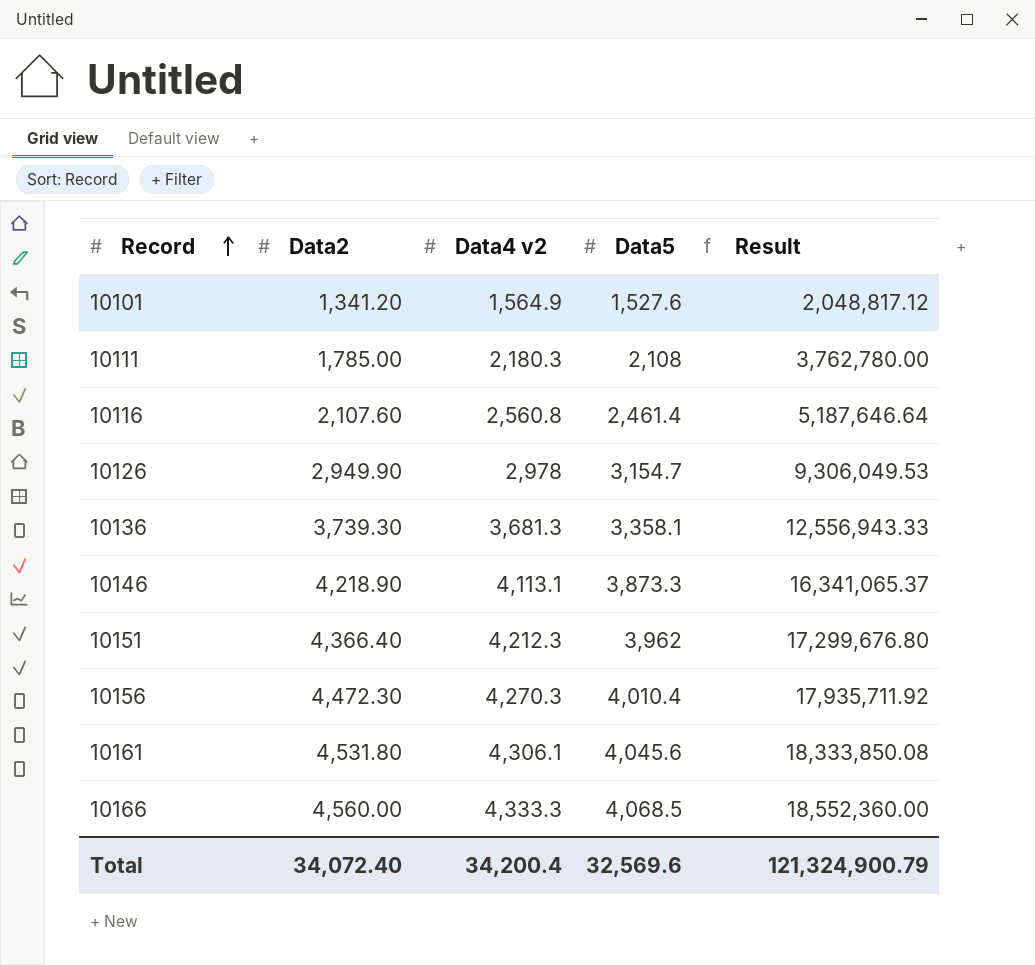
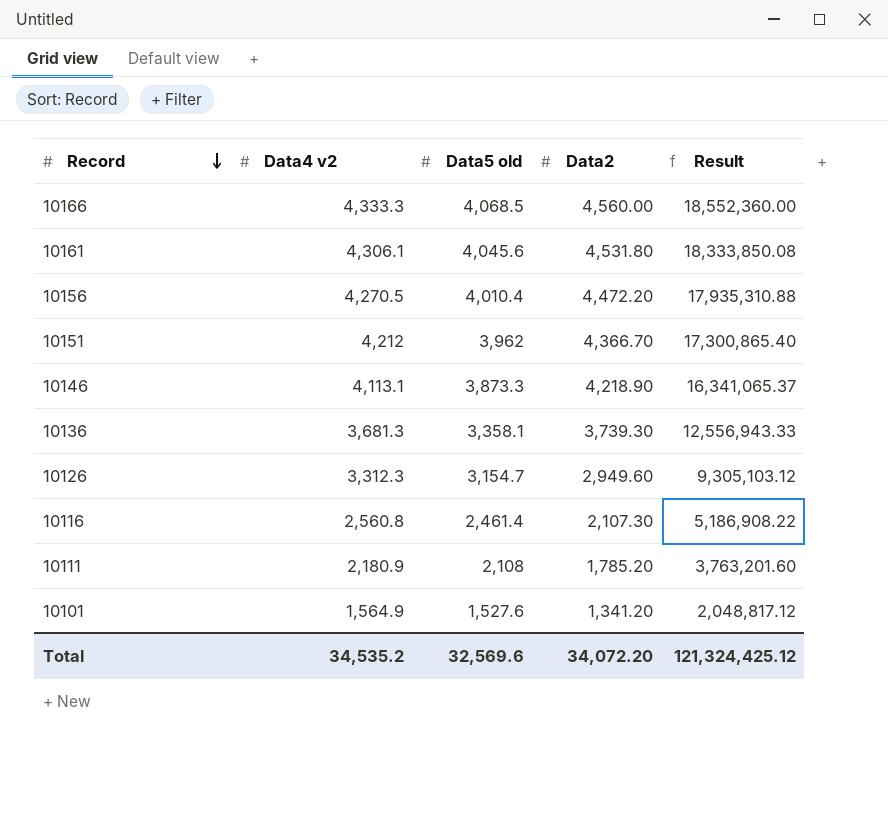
row order: Record ascending -> Record descending
column name: Data5 -> Data5 old
column Data2 | position: 2 -> 4
10156 | Data4 v2: 4,270.3 -> 4,270.5
10156 | Data2: 4,472.30 -> 4,472.20
10156 | Result: 17,935,711.92 -> 17,935,310.88
10151 | Data4 v2: 4,212.3 -> 4,212
10151 | Data2: 4,366.40 -> 4,366.70
10151 | Result: 17,299,676.80 -> 17,300,865.40
10126 | Data4 v2: 2,978 -> 3,312.3
10126 | Data2: 2,949.90 -> 2,949.60
10126 | Result: 9,306,049.53 -> 9,305,103.12
10116 | Data2: 2,107.60 -> 2,107.30
10116 | Result: 5,187,646.64 -> 5,186,908.22
10111 | Data4 v2: 2,180.3 -> 2,180.9
10111 | Data2: 1,785.00 -> 1,785.20
10111 | Result: 3,762,780.00 -> 3,763,201.60
Total | Data4 v2: 34,200.4 -> 34,535.2
Total | Data2: 34,072.40 -> 34,072.20
Total | Result: 121,324,900.79 -> 121,324,425.12

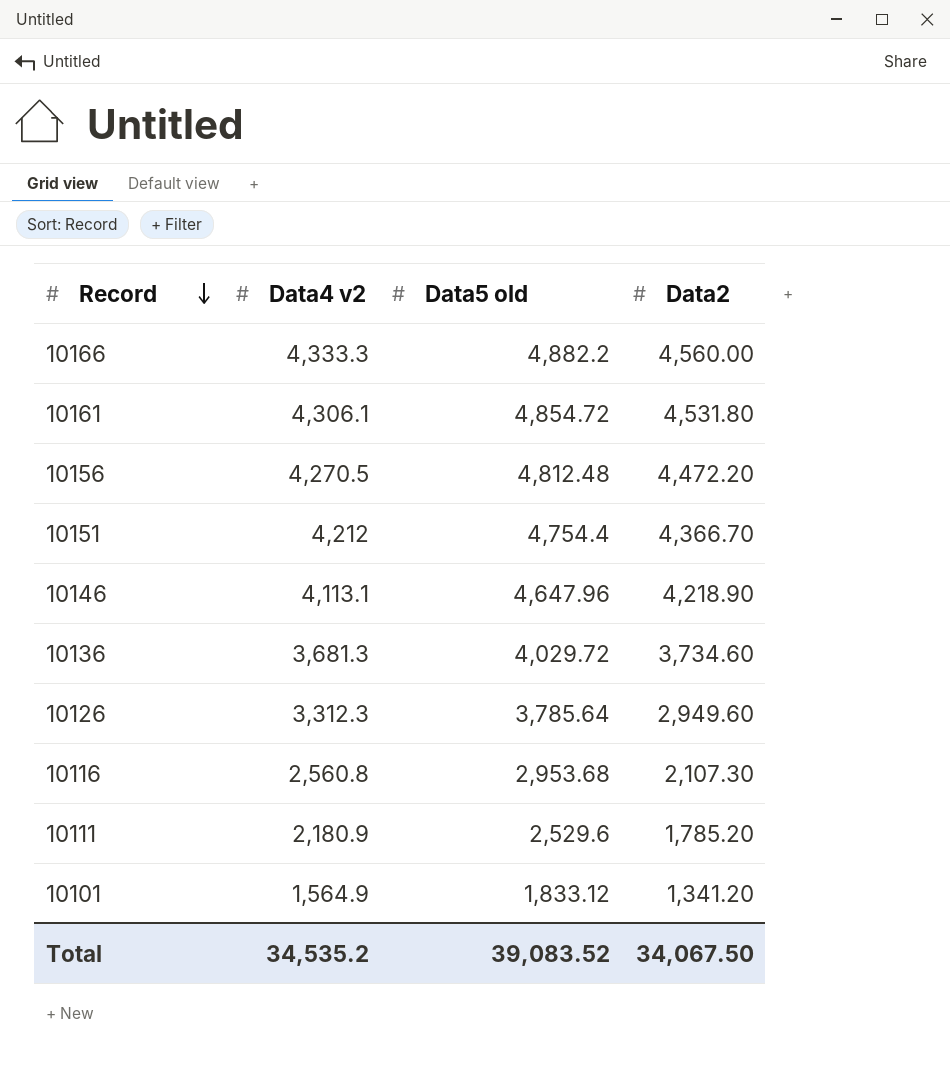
column Result | formula: [Data5 old] * [Data2] -> none
10166 | Data5 old: 4,068.5 -> 4,882.2
10161 | Data5 old: 4,045.6 -> 4,854.72
10156 | Data5 old: 4,010.4 -> 4,812.48
10151 | Data5 old: 3,962 -> 4,754.4
10146 | Data5 old: 3,873.3 -> 4,647.96
10136 | Data5 old: 3,358.1 -> 4,029.72
10136 | Data2: 3,739.30 -> 3,734.60
10126 | Data5 old: 3,154.7 -> 3,785.64
10116 | Data5 old: 2,461.4 -> 2,953.68
10111 | Data5 old: 2,108 -> 2,529.6
10101 | Data5 old: 1,527.6 -> 1,833.12
Total | Data5 old: 32,569.6 -> 39,083.52
Total | Data2: 34,072.20 -> 34,067.50

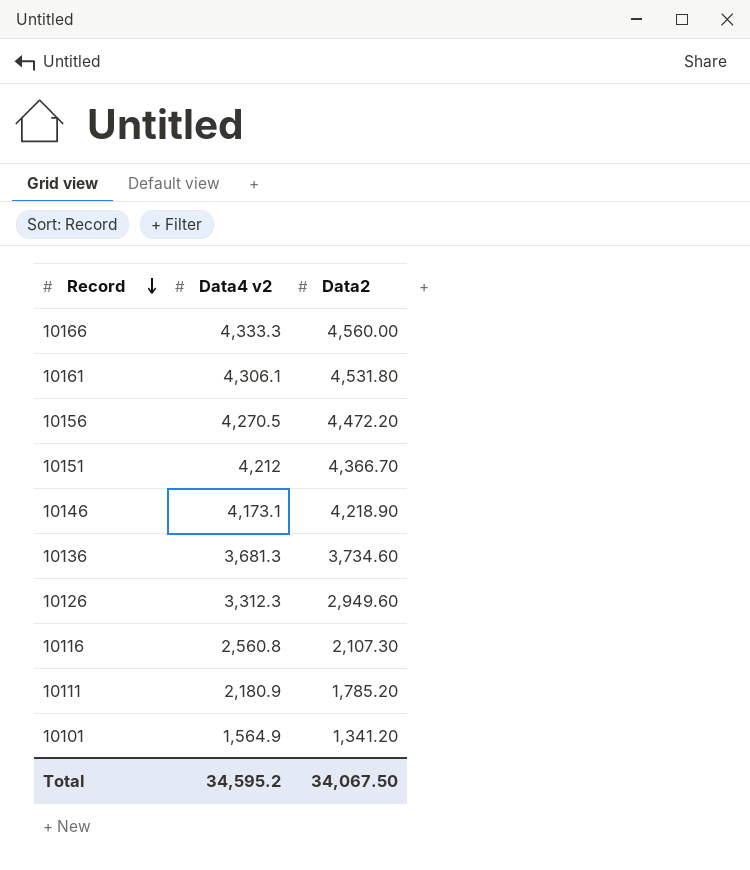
column Data5 old | position: 3 -> none
10146 | Data4 v2: 4,113.1 -> 4,173.1
Total | Data4 v2: 34,535.2 -> 34,595.2

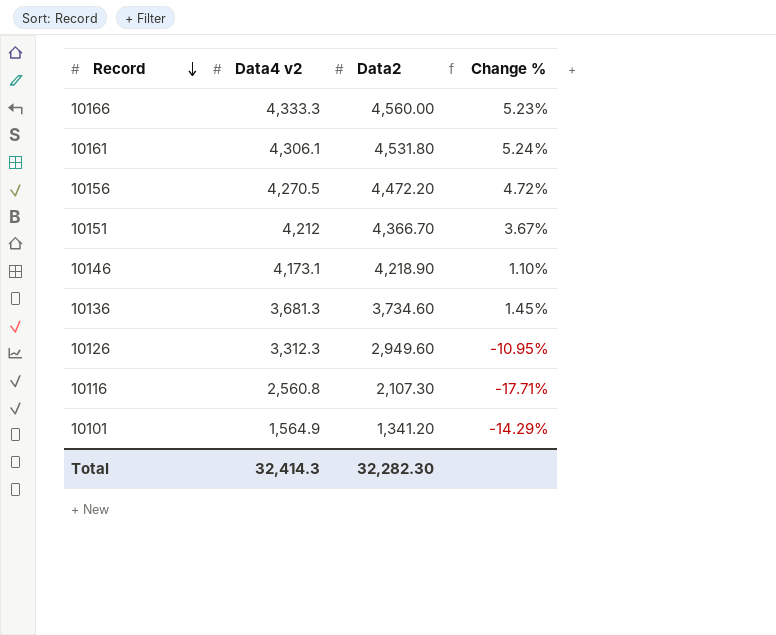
column Change % | formula: none -> ([Data2] - [Data4 v2]) / [Data4 v2]
row 10111: 2,180.9 | 1,785.20 -> none
Total | Data4 v2: 34,595.2 -> 32,414.3
Total | Data2: 34,067.50 -> 32,282.30

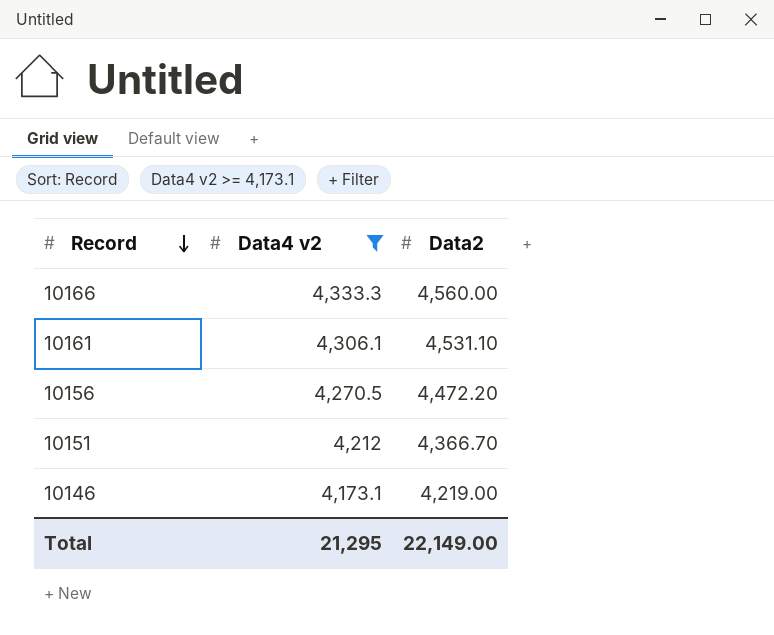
filter: none -> Data4 v2 >= 4,173.1
column Change % | formula: ([Data2] - [Data4 v2]) / [Data4 v2] -> none
10161 | Data2: 4,531.80 -> 4,531.10
10146 | Data2: 4,218.90 -> 4,219.00
Total | Data4 v2: 32,414.3 -> 21,295
Total | Data2: 32,282.30 -> 22,149.00

